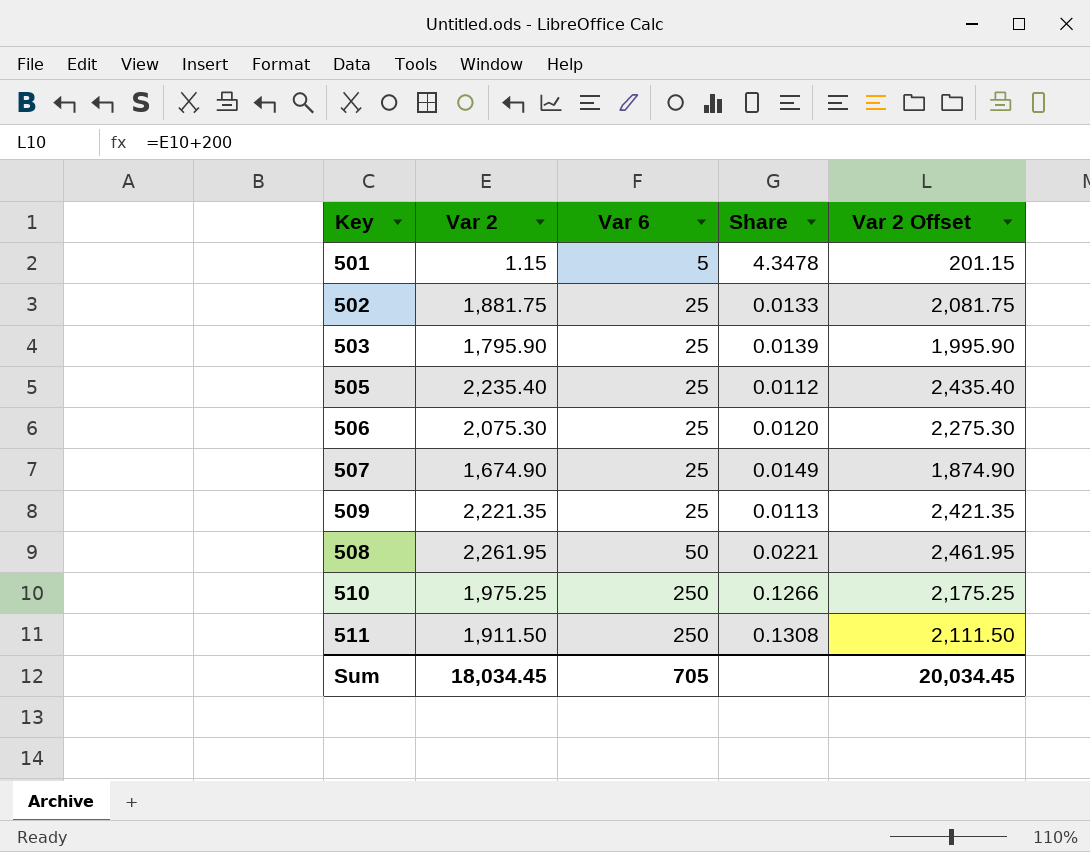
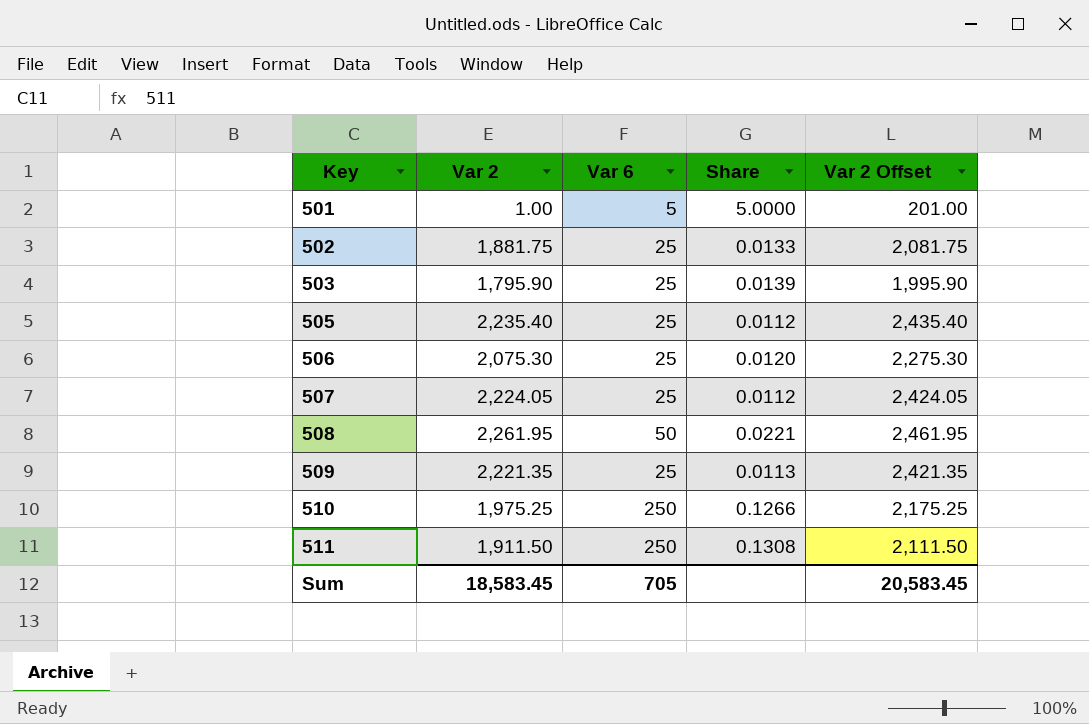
row order: Var 6 ascending -> Key ascending
501 | Var 2: 1.15 -> 1.00
501 | Share: 4.3478 -> 5.0000
501 | Var 2 Offset: 201.15 -> 201.00
507 | Var 2: 1,674.90 -> 2,224.05
507 | Share: 0.0149 -> 0.0112
507 | Var 2 Offset: 1,874.90 -> 2,424.05
Sum | Var 2: 18,034.45 -> 18,583.45
Sum | Var 2 Offset: 20,034.45 -> 20,583.45

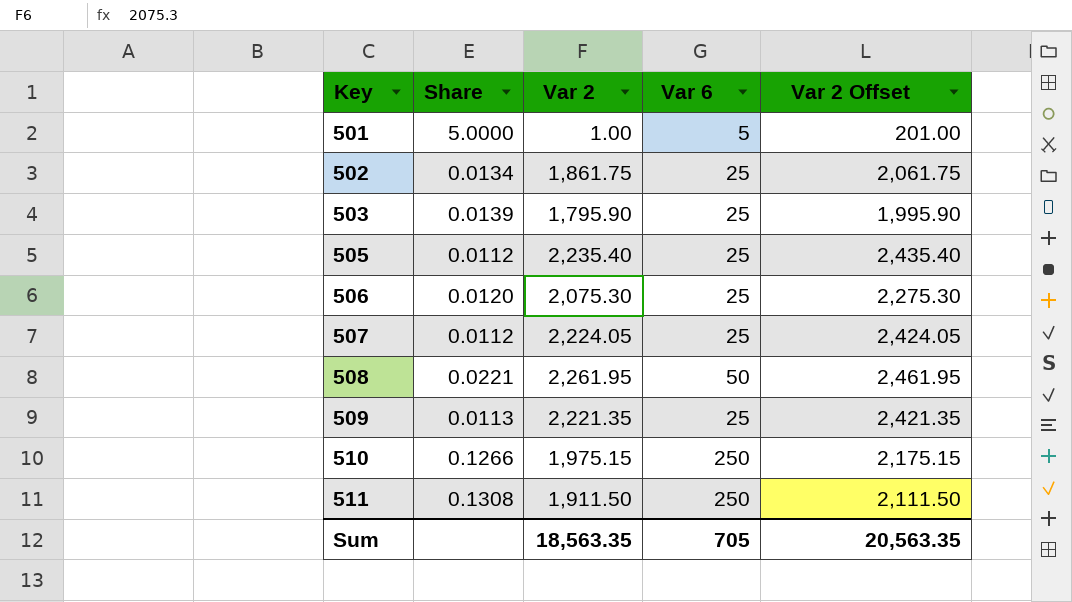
column Share | position: 4 -> 2
502 | Share: 0.0133 -> 0.0134
502 | Var 2: 1,881.75 -> 1,861.75
502 | Var 2 Offset: 2,081.75 -> 2,061.75
510 | Var 2: 1,975.25 -> 1,975.15
510 | Var 2 Offset: 2,175.25 -> 2,175.15
Sum | Var 2: 18,583.45 -> 18,563.35
Sum | Var 2 Offset: 20,583.45 -> 20,563.35

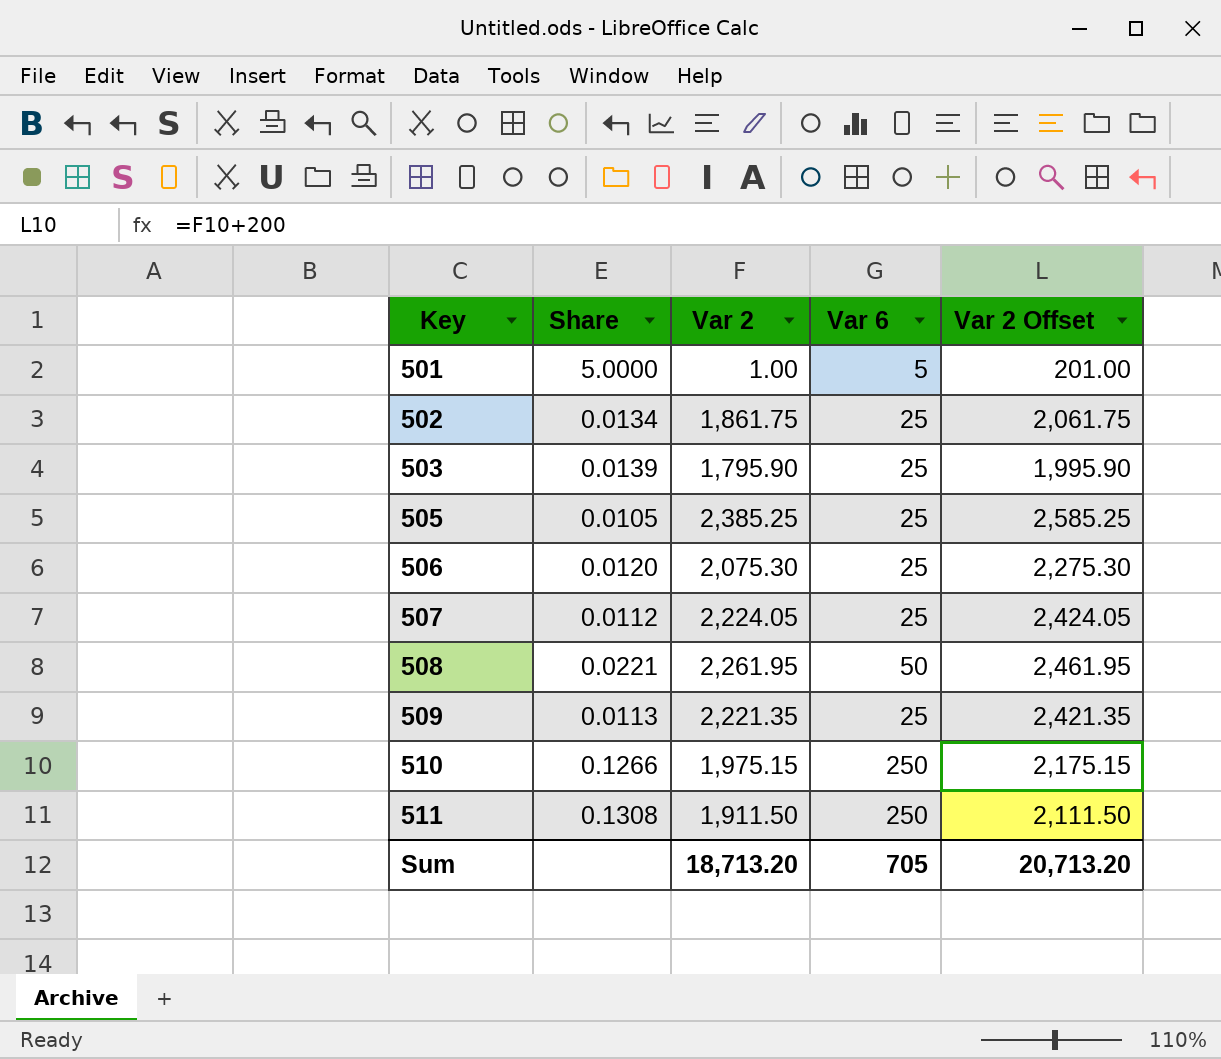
505 | Share: 0.0112 -> 0.0105
505 | Var 2: 2,235.40 -> 2,385.25
505 | Var 2 Offset: 2,435.40 -> 2,585.25
Sum | Var 2: 18,563.35 -> 18,713.20
Sum | Var 2 Offset: 20,563.35 -> 20,713.20

